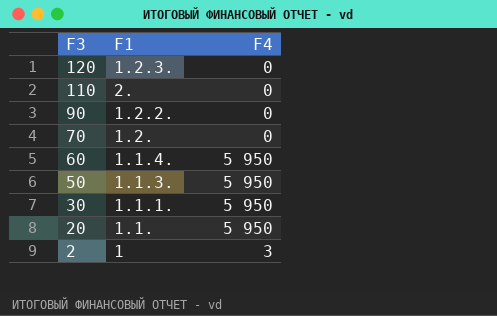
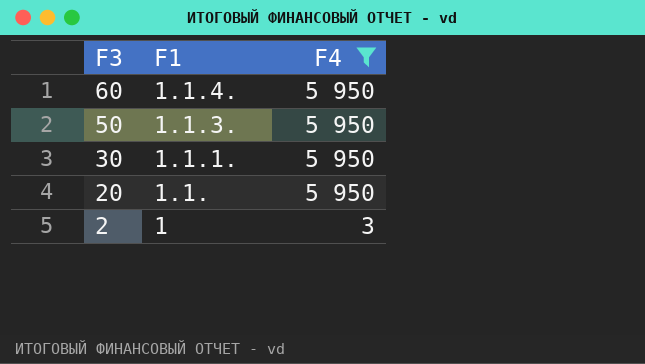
filter: none -> F4 != 0

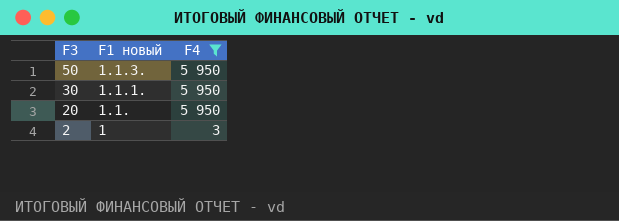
column name: F1 -> F1 новый
row 60: 1.1.4. | 5 950 -> none

